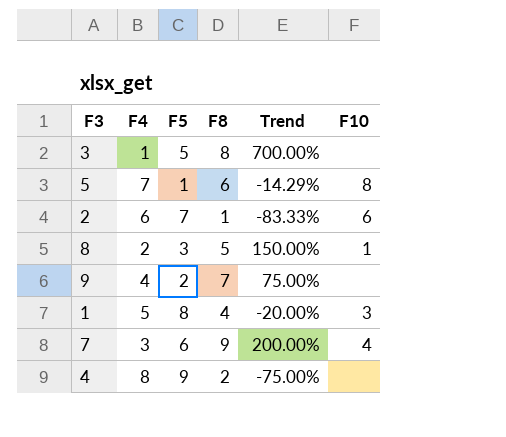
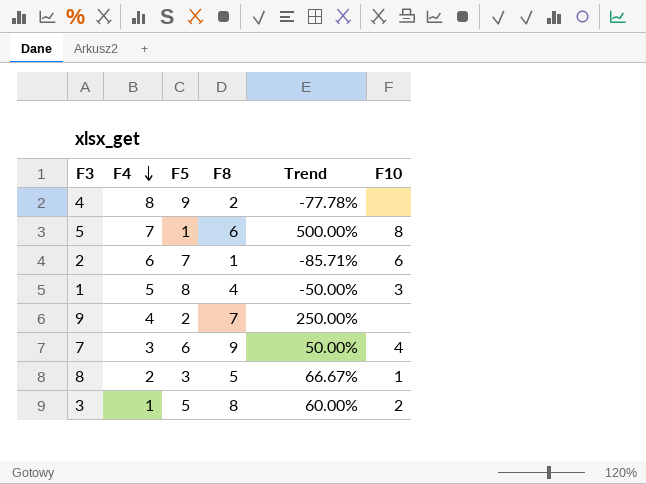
row order: none -> F4 descending
column Trend | formula: ([F8] - [F4]) / [F4] -> ([F8] - [F5]) / [F5]
3 | F10: none -> 2

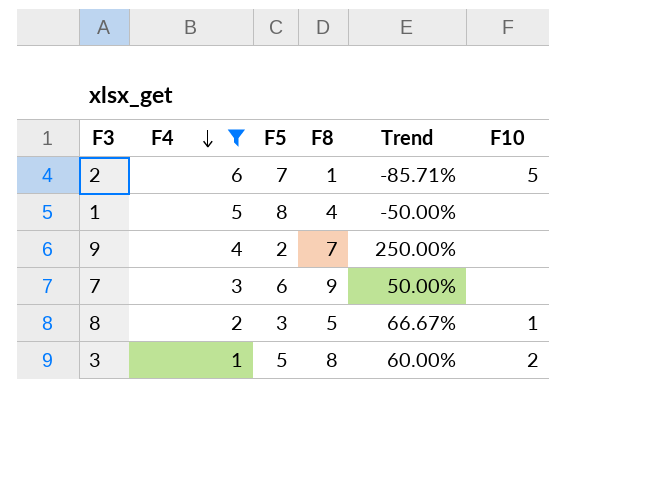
filter: none -> F4 <= 6
2 | F10: 6 -> 5
1 | F10: 3 -> none
7 | F10: 4 -> none

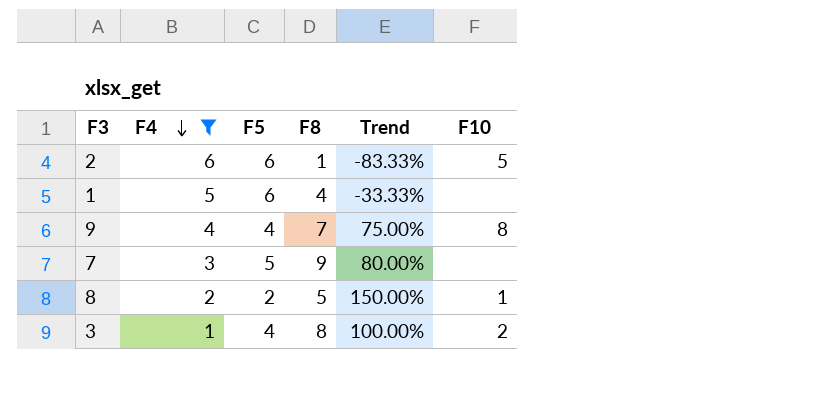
2 | F5: 7 -> 6
2 | Trend: -85.71% -> -83.33%
1 | F5: 8 -> 6
1 | Trend: -50.00% -> -33.33%
9 | F5: 2 -> 4
9 | Trend: 250.00% -> 75.00%
9 | F10: none -> 8
7 | F5: 6 -> 5
7 | Trend: 50.00% -> 80.00%
8 | F5: 3 -> 2
8 | Trend: 66.67% -> 150.00%
3 | F5: 5 -> 4
3 | Trend: 60.00% -> 100.00%

